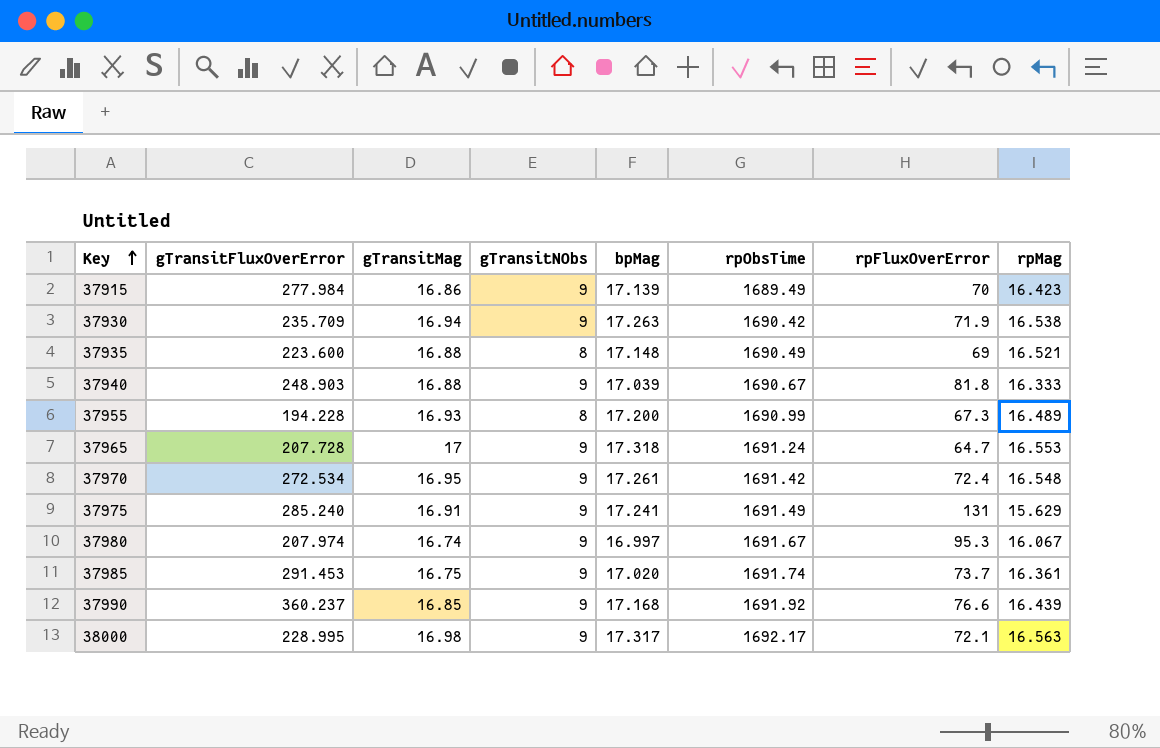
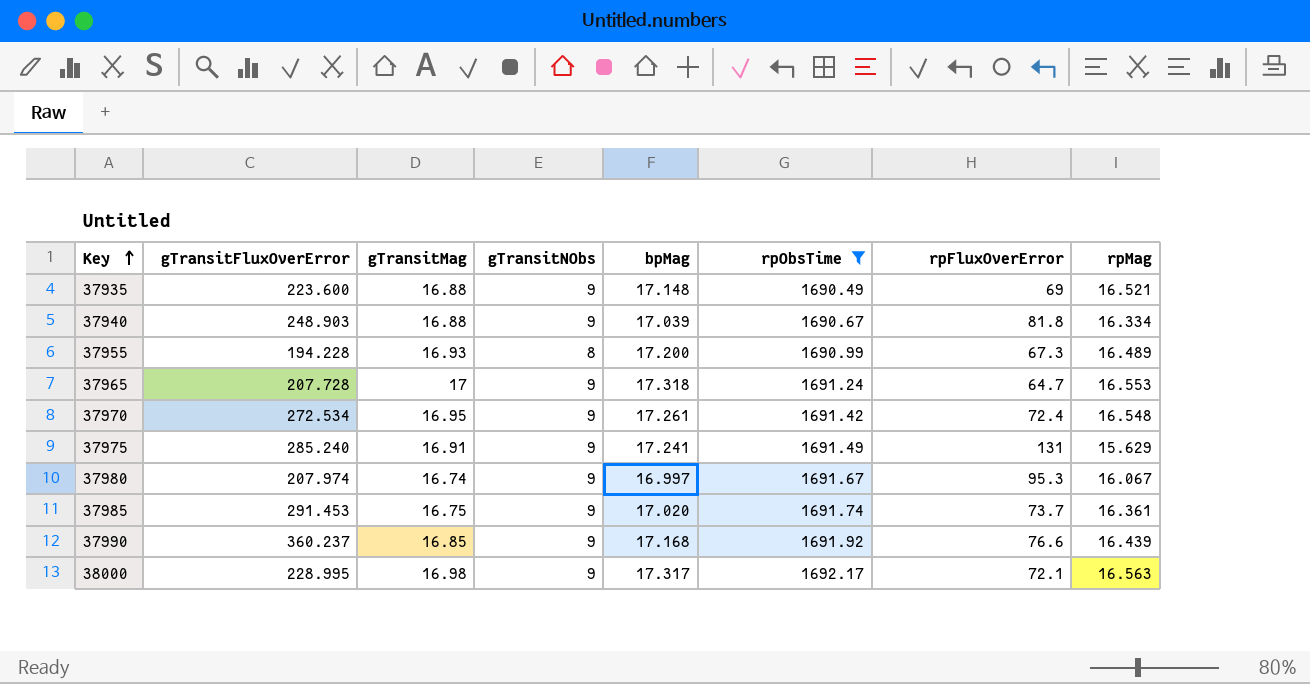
filter: none -> rpObsTime >= 1690.49
37935 | gTransitNObs: 8 -> 9
37940 | rpMag: 16.333 -> 16.334

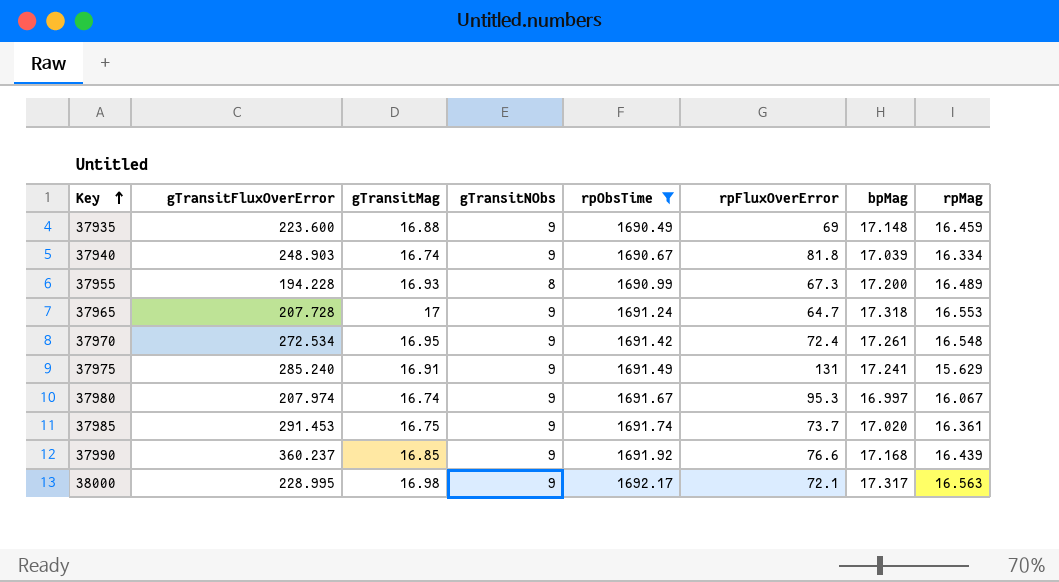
column bpMag | position: 5 -> 7
37935 | rpMag: 16.521 -> 16.459
37940 | gTransitMag: 16.88 -> 16.74

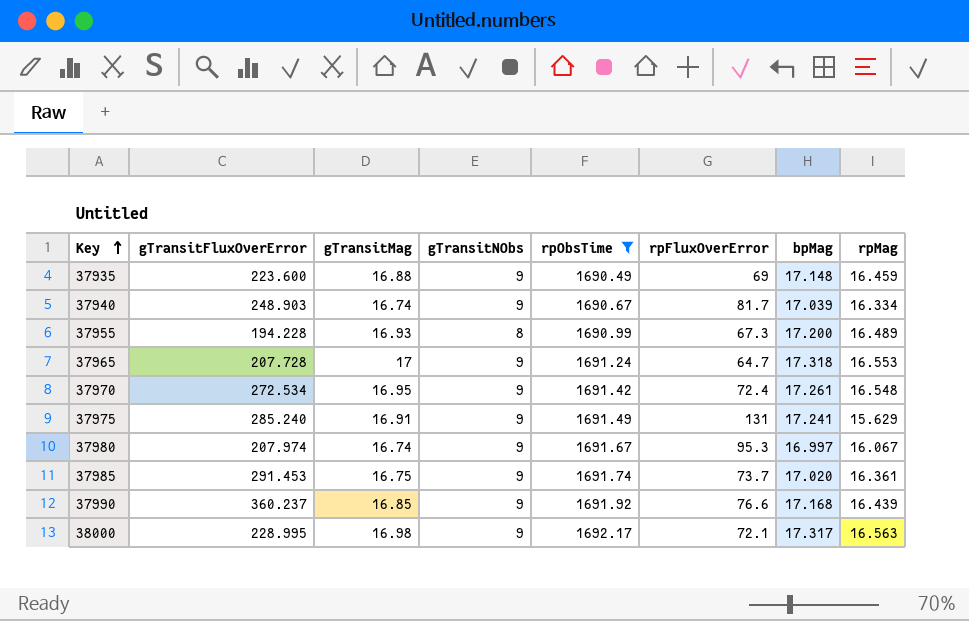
37940 | rpFluxOverError: 81.8 -> 81.7

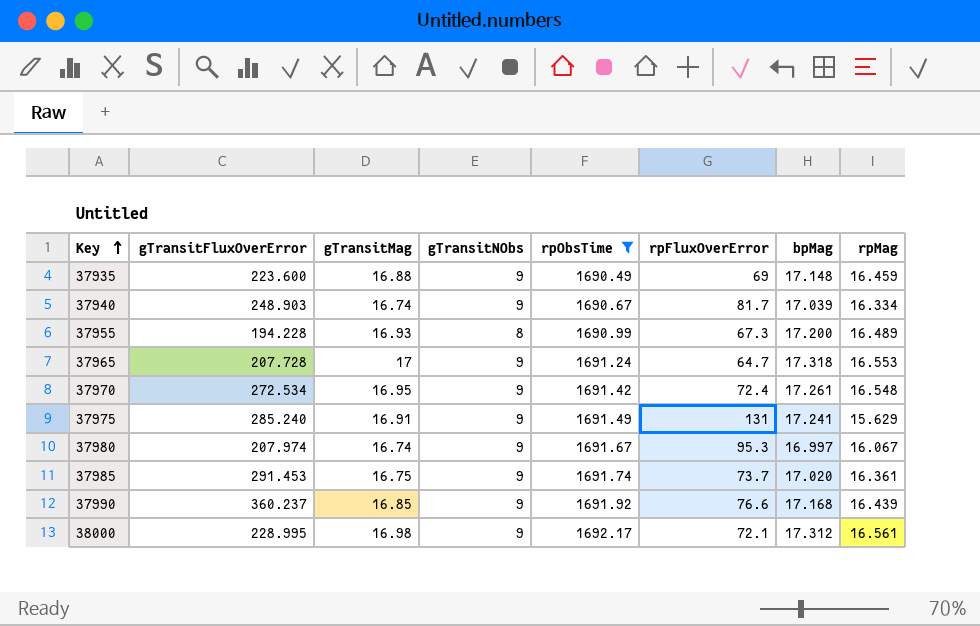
38000 | bpMag: 17.317 -> 17.312
38000 | rpMag: 16.563 -> 16.561

